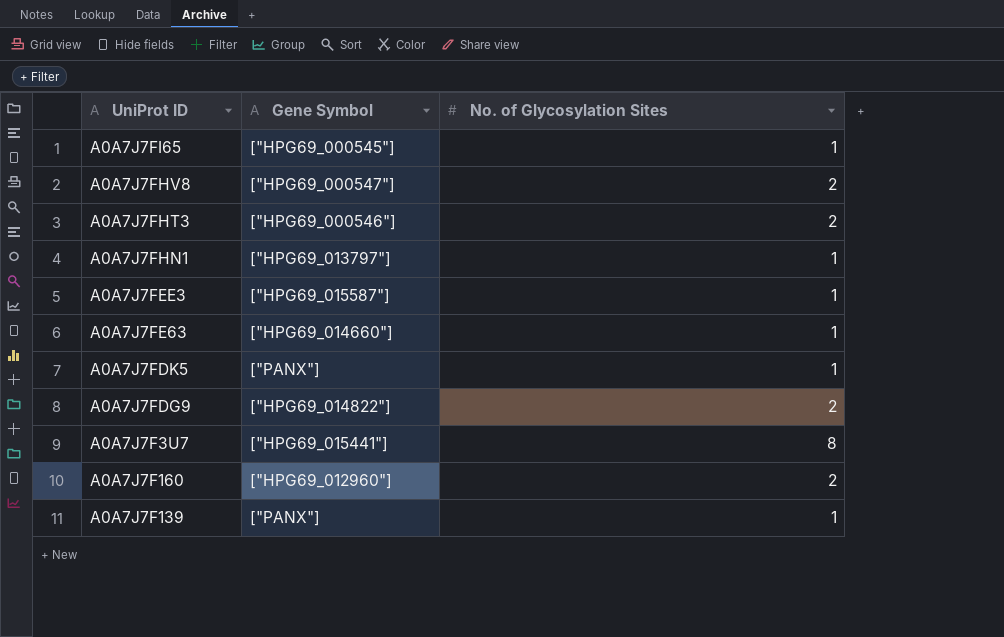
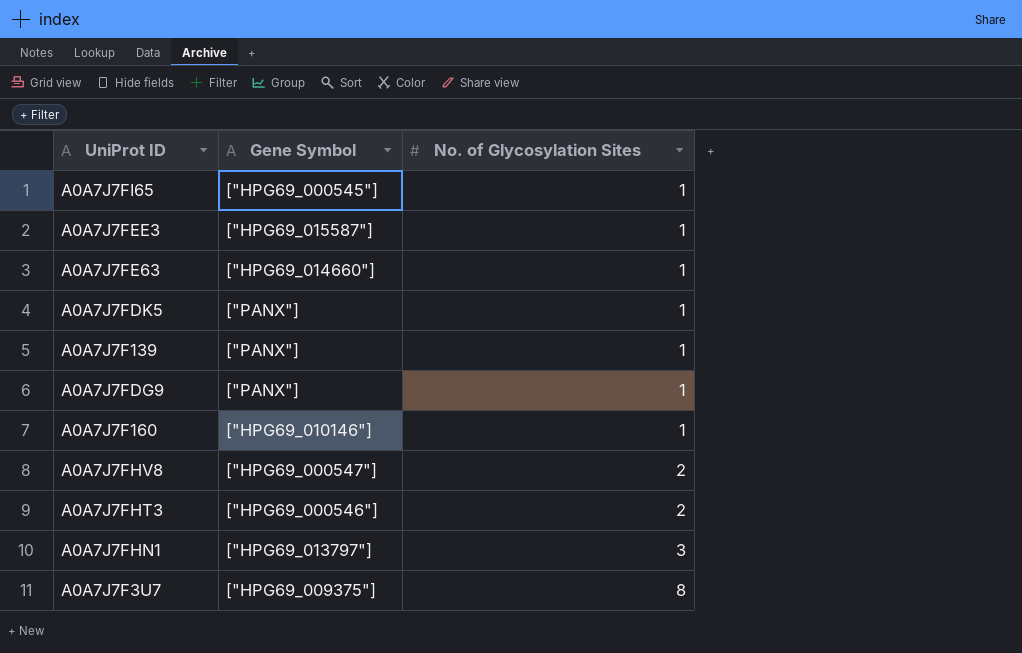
row order: none -> No. of Glycosylation Sites ascending
A0A7J7FDG9 | Gene Symbol: ["HPG69_014822"] -> ["PANX"]
A0A7J7FDG9 | No. of Glycosylation Sites: 2 -> 1
A0A7J7F160 | Gene Symbol: ["HPG69_012960"] -> ["HPG69_010146"]
A0A7J7F160 | No. of Glycosylation Sites: 2 -> 1
A0A7J7FHN1 | No. of Glycosylation Sites: 1 -> 3
A0A7J7F3U7 | Gene Symbol: ["HPG69_015441"] -> ["HPG69_009375"]

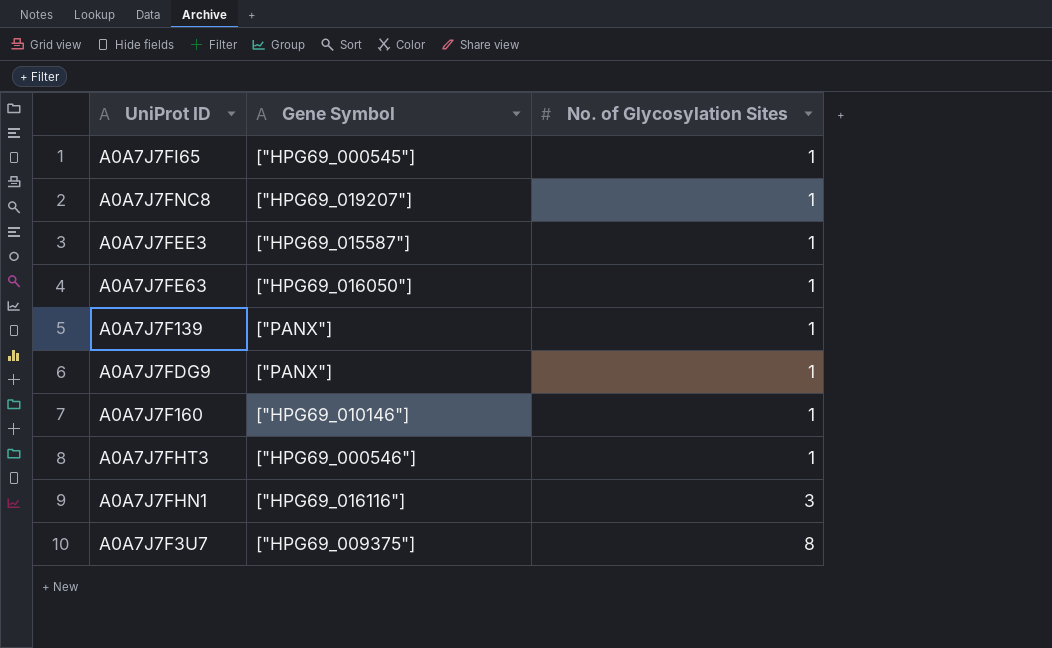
row A0A7J7FDK5: ["PANX"] | 1 -> none
row A0A7J7FHV8: ["HPG69_000547"] | 2 -> none
row A0A7J7FNC8: none -> ["HPG69_019207"] | 1
A0A7J7FE63 | Gene Symbol: ["HPG69_014660"] -> ["HPG69_016050"]
A0A7J7FHT3 | No. of Glycosylation Sites: 2 -> 1
A0A7J7FHN1 | Gene Symbol: ["HPG69_013797"] -> ["HPG69_016116"]

